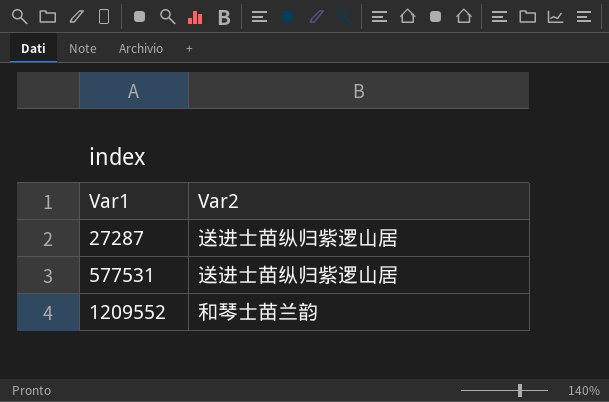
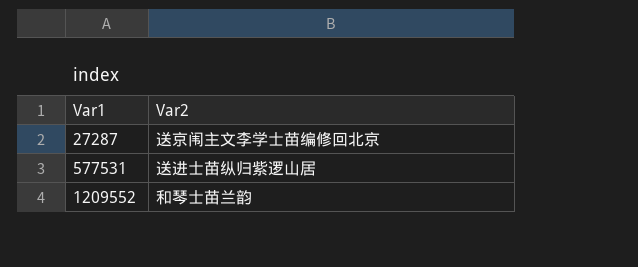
27287 | Var2: 送进士苗纵归紫逻山居 -> 送京闱主文李学士苗编修回北京

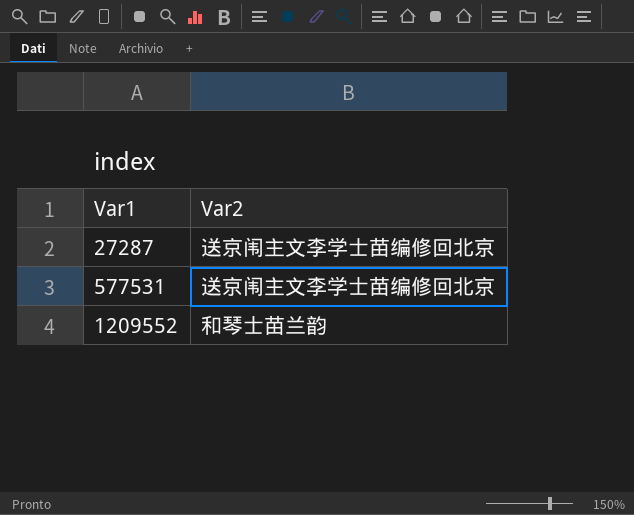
577531 | Var2: 送进士苗纵归紫逻山居 -> 送京闱主文李学士苗编修回北京

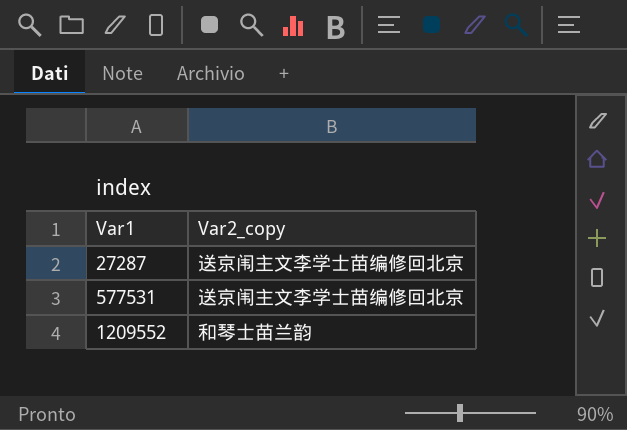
column name: Var2 -> Var2_copy

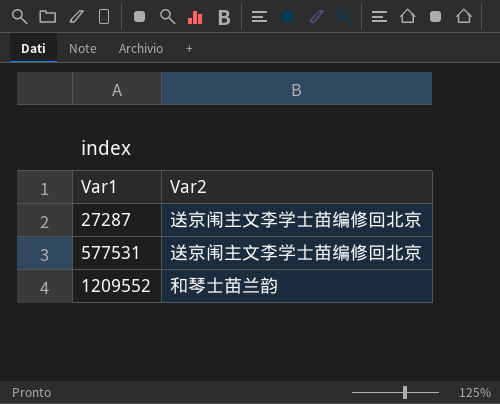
column name: Var2_copy -> Var2

